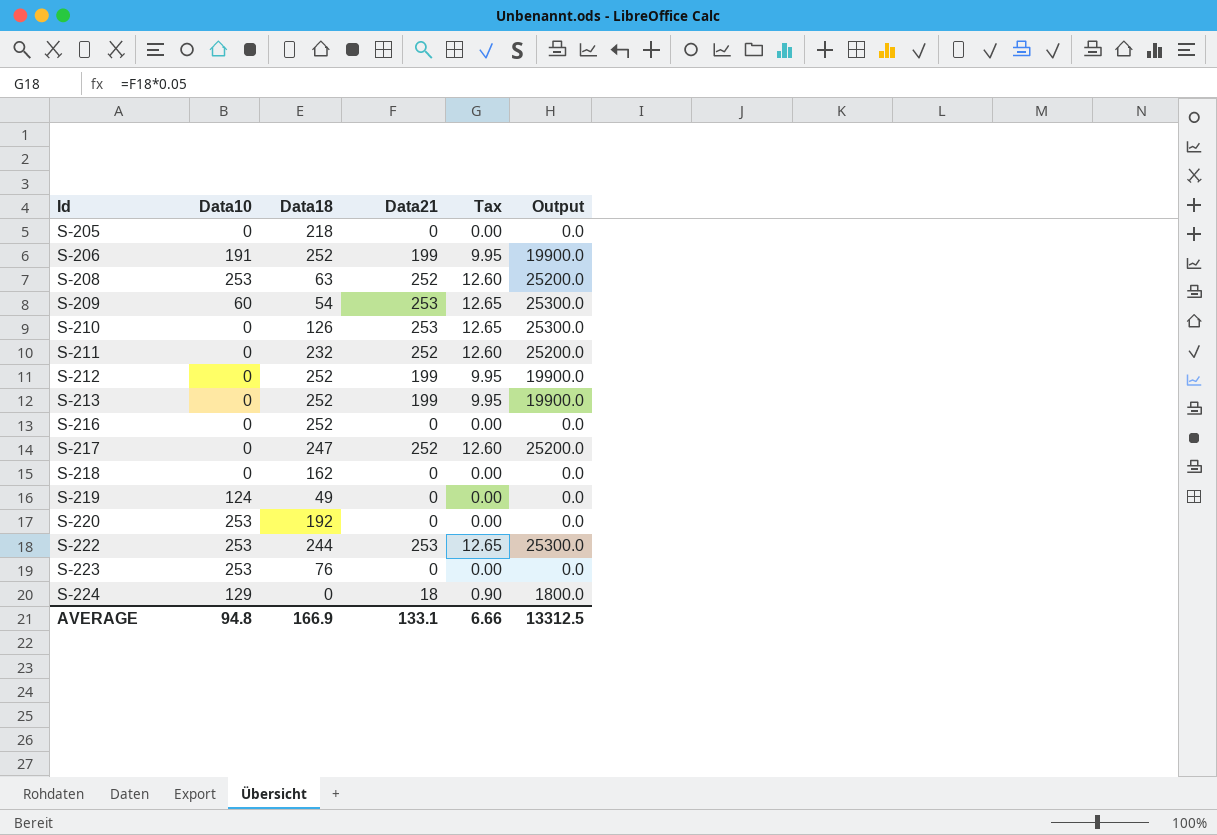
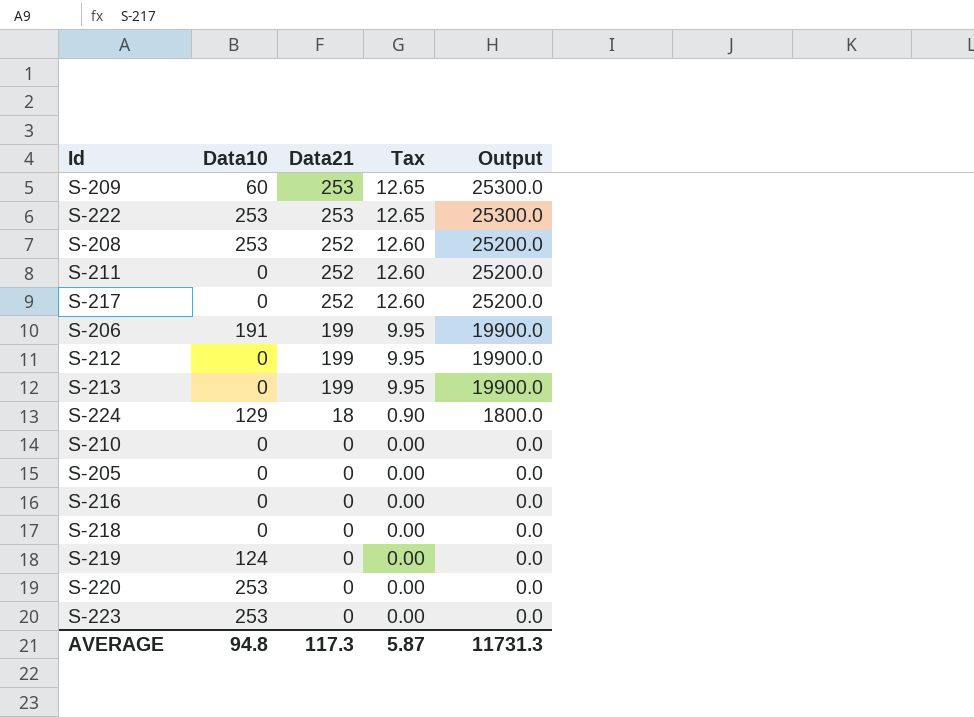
row order: Id ascending -> Data21 descending
column Data18 | position: 3 -> none
S-210 | Data21: 253 -> 0
S-210 | Tax: 12.65 -> 0.00
S-210 | Output: 25300.0 -> 0.0
AVERAGE | Data21: 133.1 -> 117.3
AVERAGE | Tax: 6.66 -> 5.87
AVERAGE | Output: 13312.5 -> 11731.3

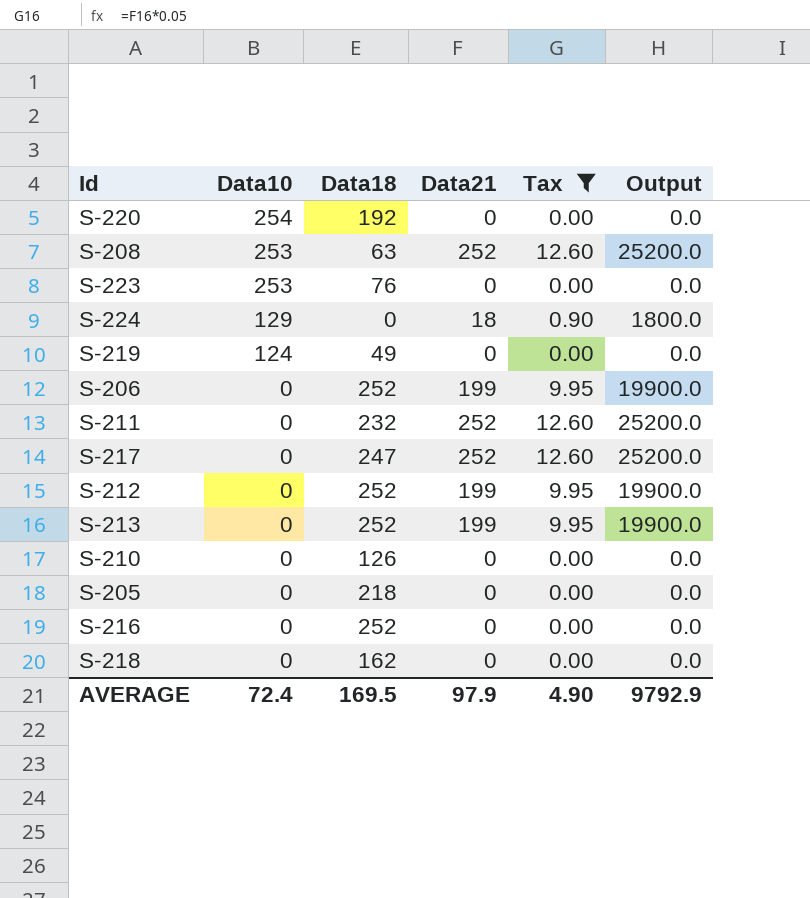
filter: none -> Tax != 12.65
row order: Data21 descending -> Data10 descending
column Data18 | position: none -> 3
S-220 | Data10: 253 -> 254
S-206 | Data10: 191 -> 0
AVERAGE | Data10: 94.8 -> 72.4
AVERAGE | Data21: 117.3 -> 97.9
AVERAGE | Tax: 5.87 -> 4.90
AVERAGE | Output: 11731.3 -> 9792.9

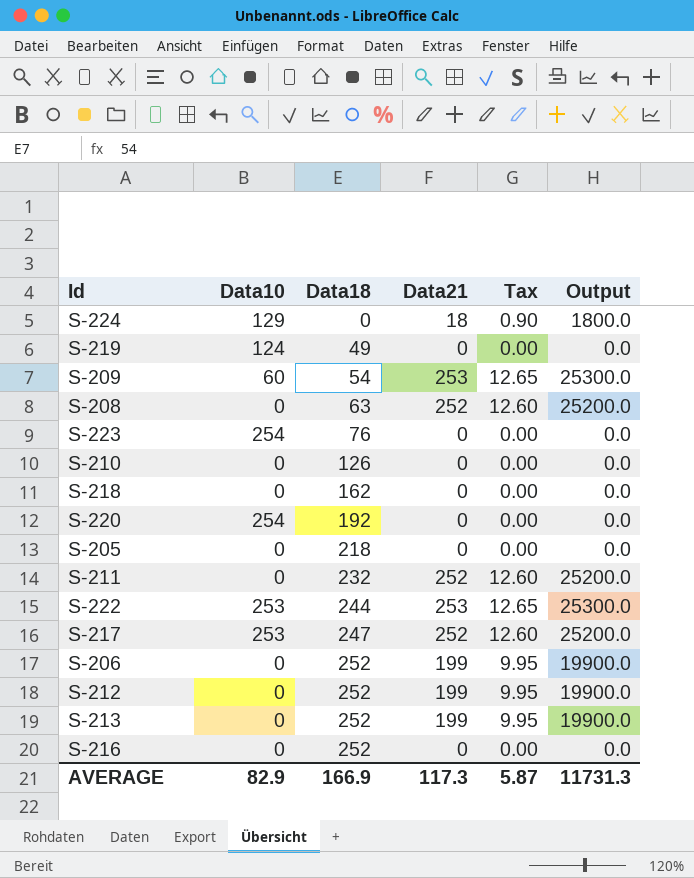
filter: Tax != 12.65 -> none
row order: Data10 descending -> Data18 ascending
S-208 | Data10: 253 -> 0
S-223 | Data10: 253 -> 254
S-217 | Data10: 0 -> 253
AVERAGE | Data10: 72.4 -> 82.9
AVERAGE | Data18: 169.5 -> 166.9
AVERAGE | Data21: 97.9 -> 117.3
AVERAGE | Tax: 4.90 -> 5.87
AVERAGE | Output: 9792.9 -> 11731.3

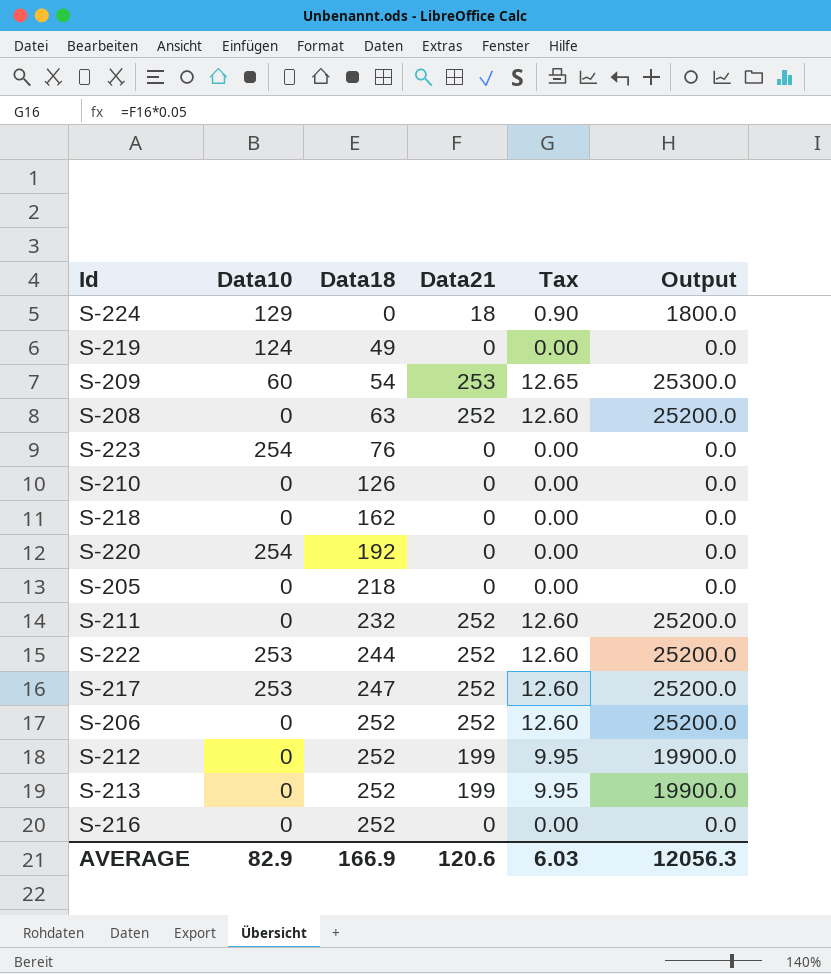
S-222 | Data21: 253 -> 252
S-222 | Tax: 12.65 -> 12.60
S-222 | Output: 25300.0 -> 25200.0
S-206 | Data21: 199 -> 252
S-206 | Tax: 9.95 -> 12.60
S-206 | Output: 19900.0 -> 25200.0
AVERAGE | Data21: 117.3 -> 120.6
AVERAGE | Tax: 5.87 -> 6.03
AVERAGE | Output: 11731.3 -> 12056.3

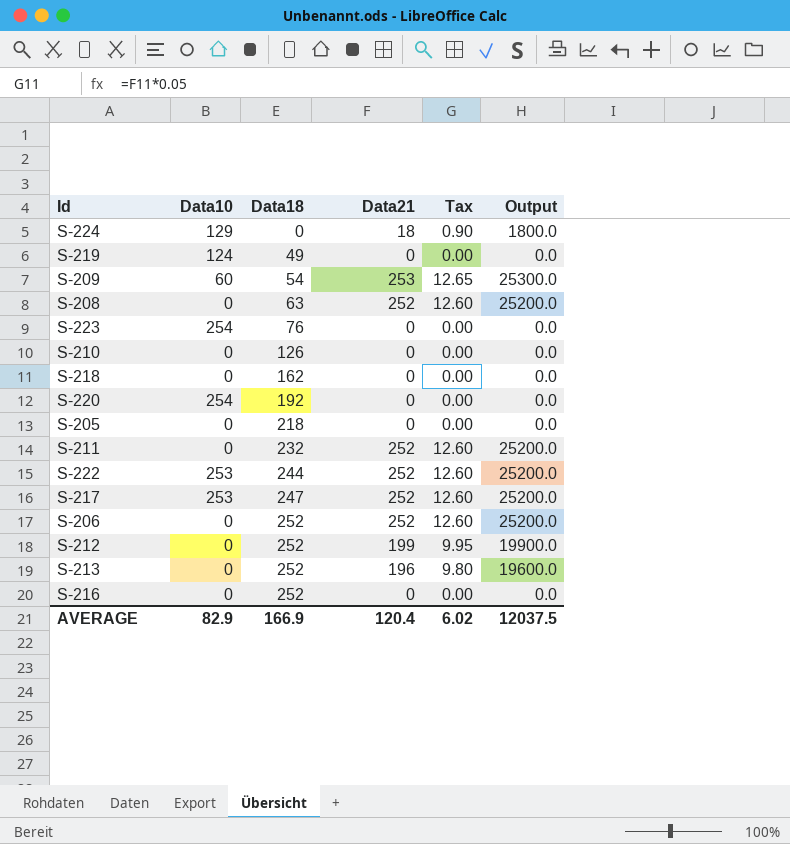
S-213 | Data21: 199 -> 196
S-213 | Tax: 9.95 -> 9.80
S-213 | Output: 19900.0 -> 19600.0
AVERAGE | Data21: 120.6 -> 120.4
AVERAGE | Tax: 6.03 -> 6.02
AVERAGE | Output: 12056.3 -> 12037.5

